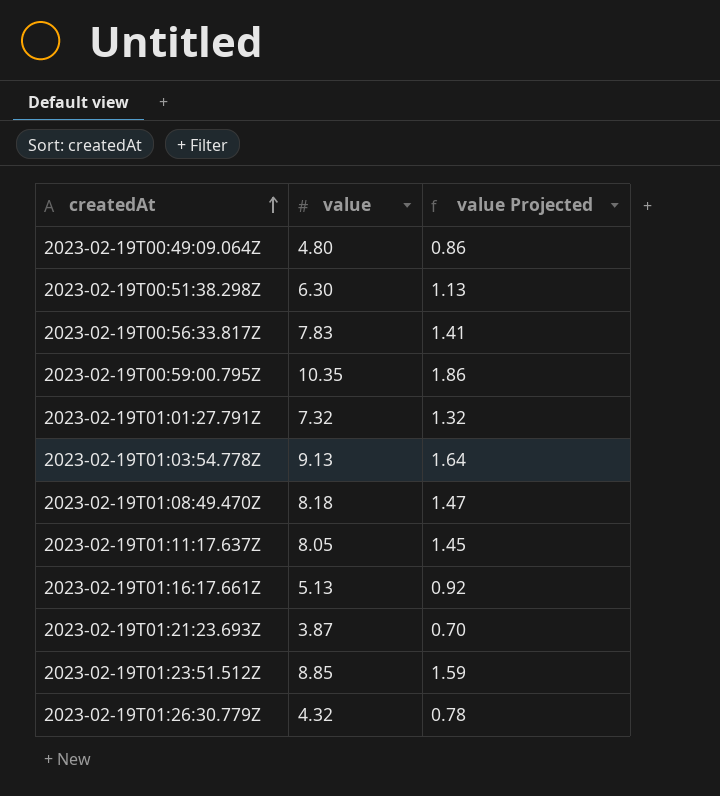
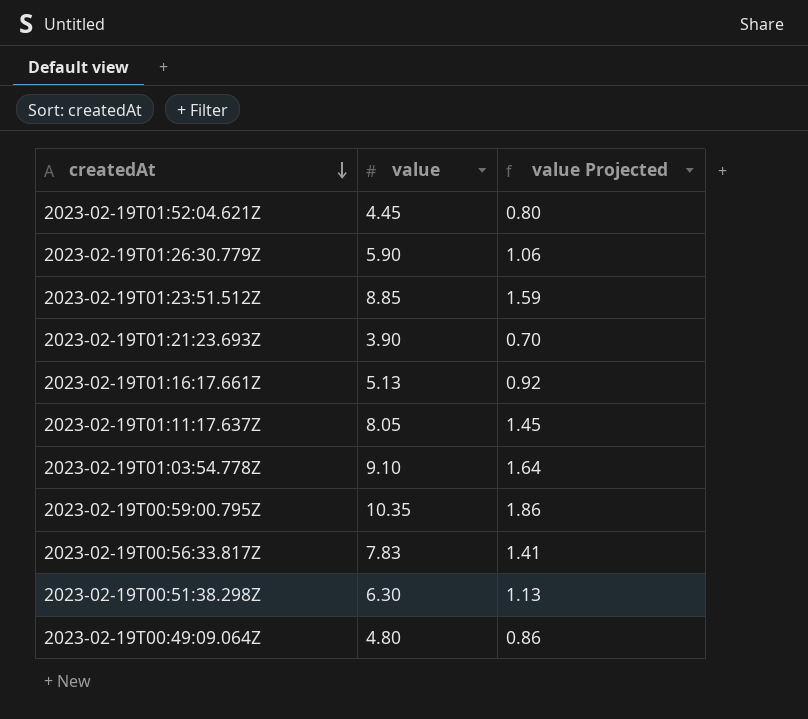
row order: createdAt ascending -> createdAt descending
row 2023-02-19T01:01:27.791Z: 7.32 | 1.32 -> none
row 2023-02-19T01:08:49.470Z: 8.18 | 1.47 -> none
row 2023-02-19T01:52:04.621Z: none -> 4.45 | 0.80
2023-02-19T01:26:30.779Z | value: 4.32 -> 5.90
2023-02-19T01:26:30.779Z | value Projected: 0.78 -> 1.06
2023-02-19T01:21:23.693Z | value: 3.87 -> 3.90
2023-02-19T01:03:54.778Z | value: 9.13 -> 9.10

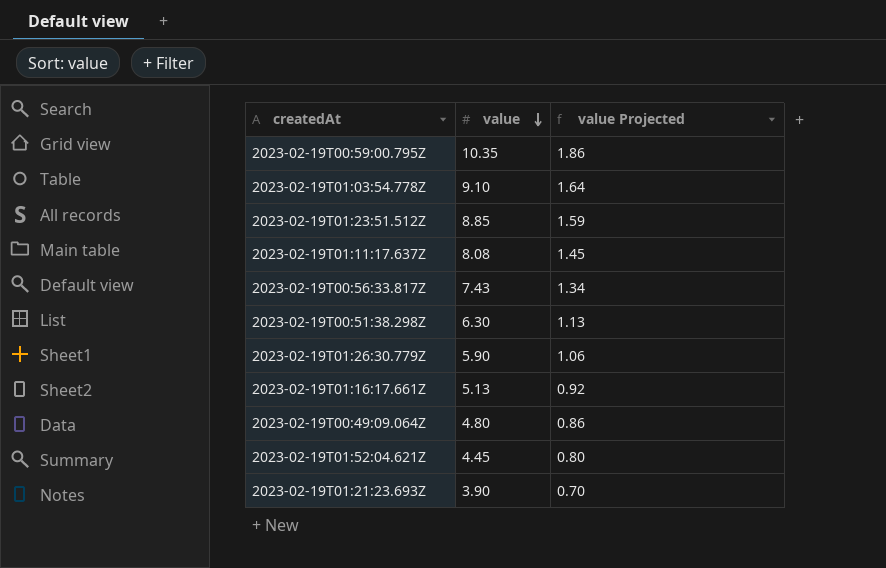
row order: createdAt descending -> value descending
2023-02-19T01:11:17.637Z | value: 8.05 -> 8.08
2023-02-19T00:56:33.817Z | value: 7.83 -> 7.43
2023-02-19T00:56:33.817Z | value Projected: 1.41 -> 1.34

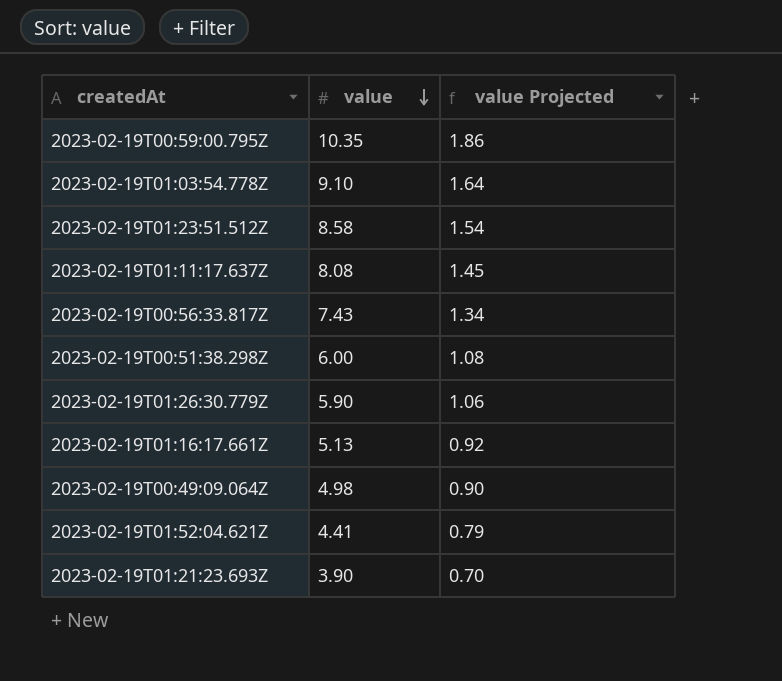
2023-02-19T01:23:51.512Z | value: 8.85 -> 8.58
2023-02-19T01:23:51.512Z | value Projected: 1.59 -> 1.54
2023-02-19T00:51:38.298Z | value: 6.30 -> 6.00
2023-02-19T00:51:38.298Z | value Projected: 1.13 -> 1.08
2023-02-19T00:49:09.064Z | value: 4.80 -> 4.98
2023-02-19T00:49:09.064Z | value Projected: 0.86 -> 0.90
2023-02-19T01:52:04.621Z | value: 4.45 -> 4.41
2023-02-19T01:52:04.621Z | value Projected: 0.80 -> 0.79

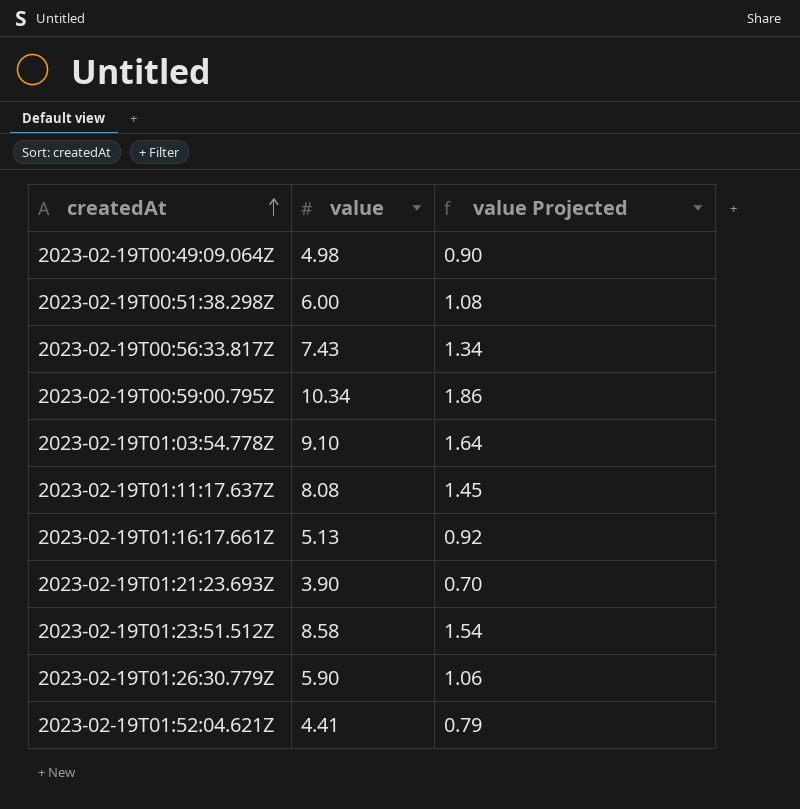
row order: value descending -> createdAt ascending
2023-02-19T00:59:00.795Z | value: 10.35 -> 10.34

